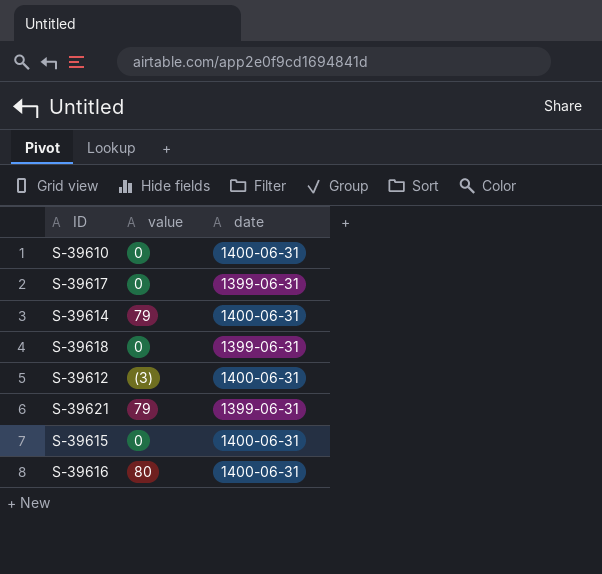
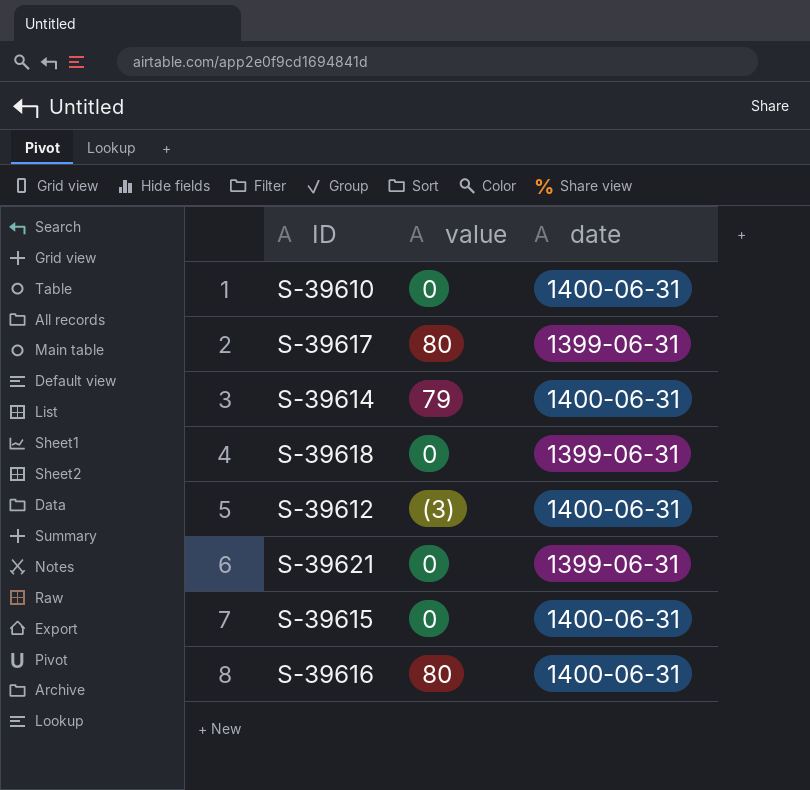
S-39617 | value: 0 -> 80
S-39621 | value: 79 -> 0

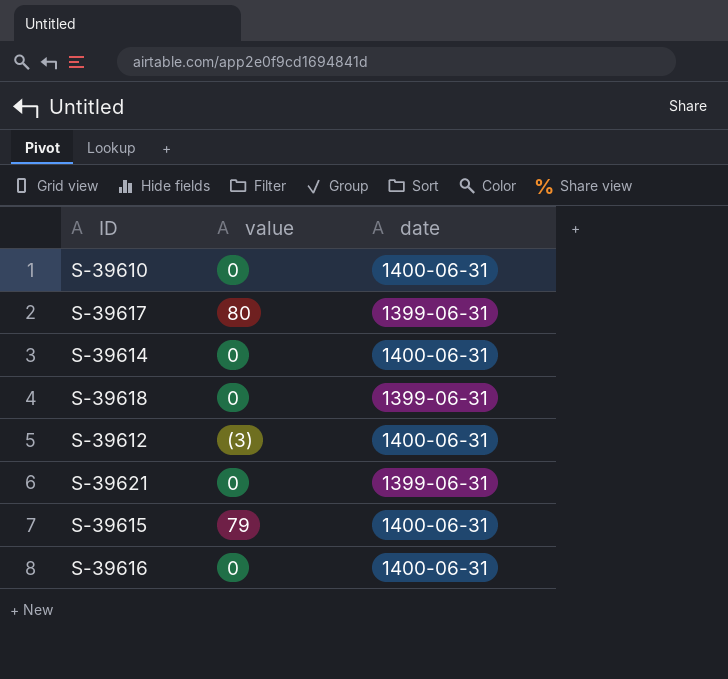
S-39614 | value: 79 -> 0
S-39615 | value: 0 -> 79
S-39616 | value: 80 -> 0

